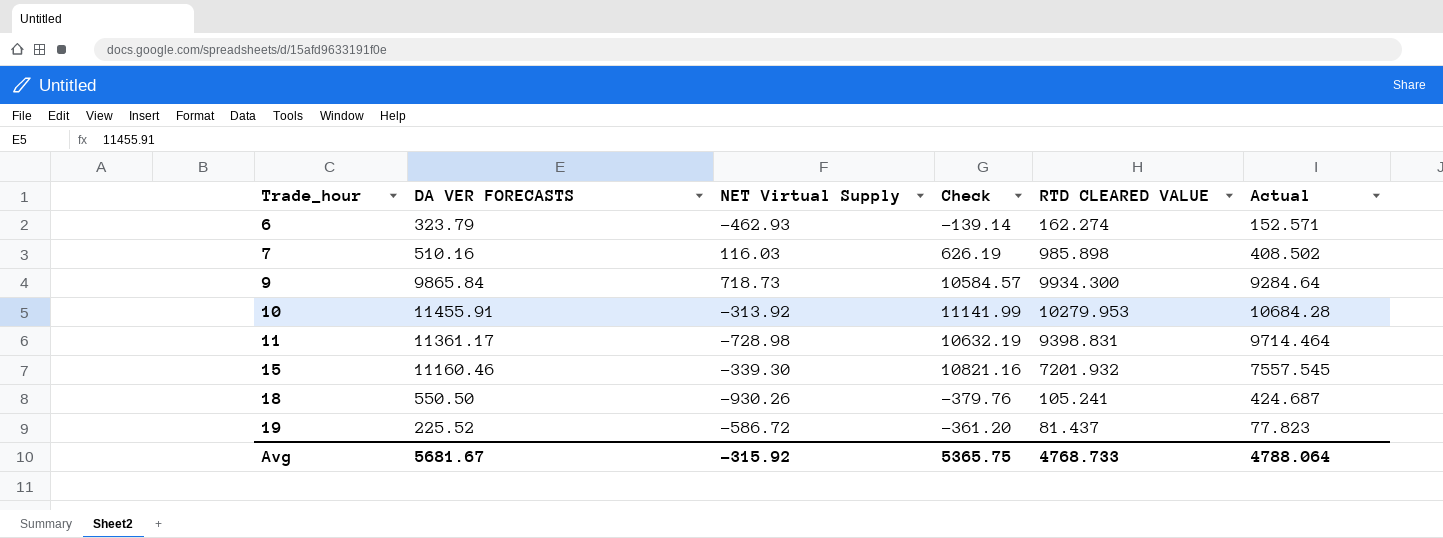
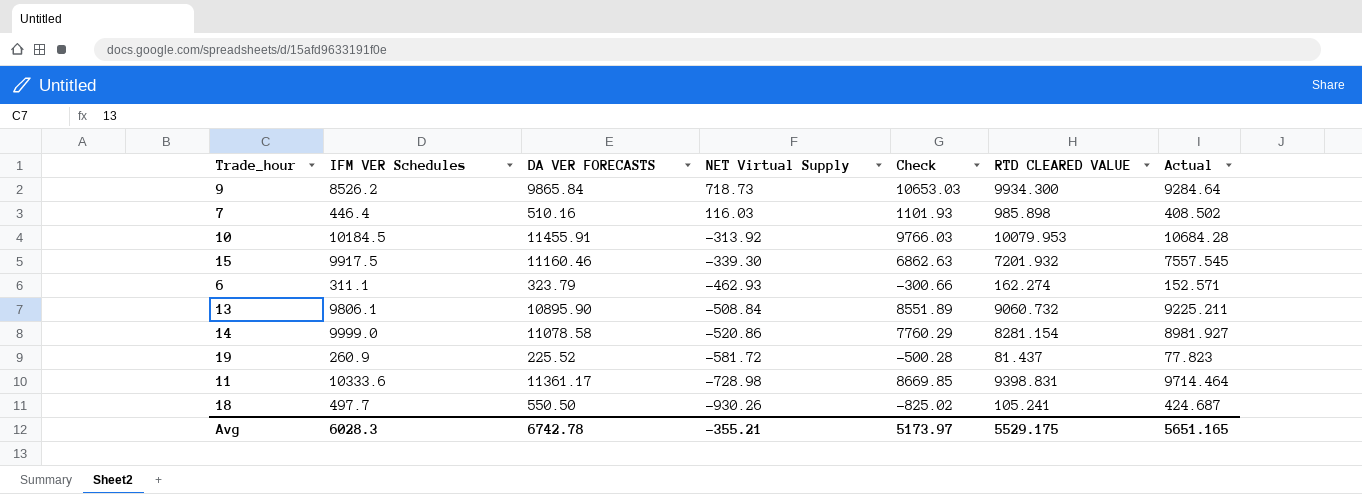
row order: Trade_hour ascending -> NET Virtual Supply descending
column IFM VER Schedules | position: none -> 2
column Check | formula: [DA VER FORECASTS] + [NET Virtual Supply] -> [NET Virtual Supply] + [RTD CLEARED VALUE]
10 | RTD CLEARED VALUE: 10279.953 -> 10079.953
row 13: none -> 9806.1 | 10895.90 | -508.84 | 8551.89 | 9060.732 | 9225.211
row 14: none -> 9999.0 | 11078.58 | -520.86 | 7760.29 | 8281.154 | 8981.927
19 | NET Virtual Supply: -586.72 -> -581.72
Avg | DA VER FORECASTS: 5681.67 -> 6742.78
Avg | NET Virtual Supply: -315.92 -> -355.21
Avg | Check: 5365.75 -> 5173.97
Avg | RTD CLEARED VALUE: 4768.733 -> 5529.175
Avg | Actual: 4788.064 -> 5651.165

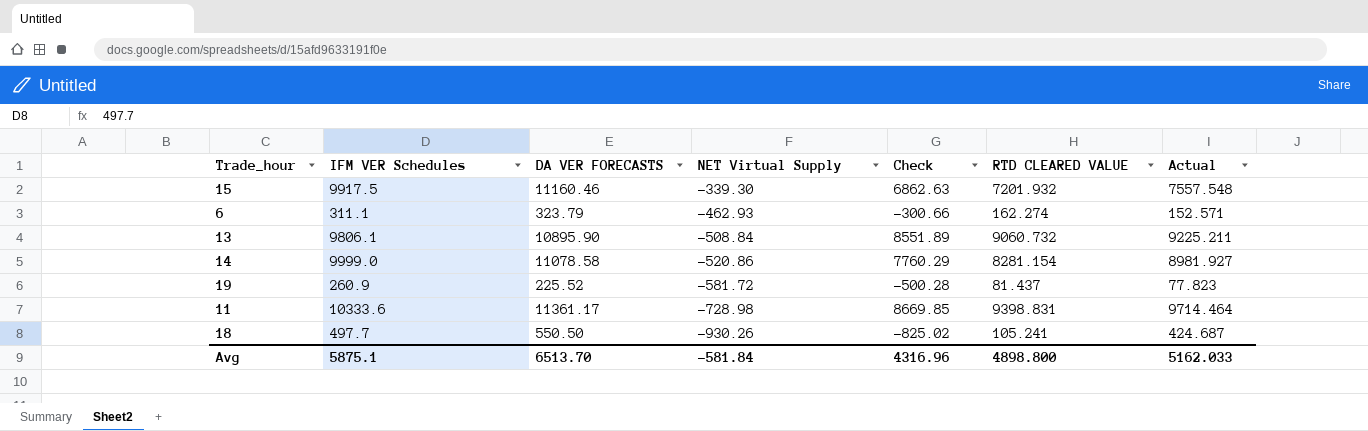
row 9: 8526.2 | 9865.84 | 718.73 | 10653.03 | 9934.300 | 9284.64 -> none
row 7: 446.4 | 510.16 | 116.03 | 1101.93 | 985.898 | 408.502 -> none
row 10: 10184.5 | 11455.91 | -313.92 | 9766.03 | 10079.953 | 10684.28 -> none
15 | Actual: 7557.545 -> 7557.548
Avg | IFM VER Schedules: 6028.3 -> 5875.1
Avg | DA VER FORECASTS: 6742.78 -> 6513.70
Avg | NET Virtual Supply: -355.21 -> -581.84
Avg | Check: 5173.97 -> 4316.96
Avg | RTD CLEARED VALUE: 5529.175 -> 4898.800
Avg | Actual: 5651.165 -> 5162.033

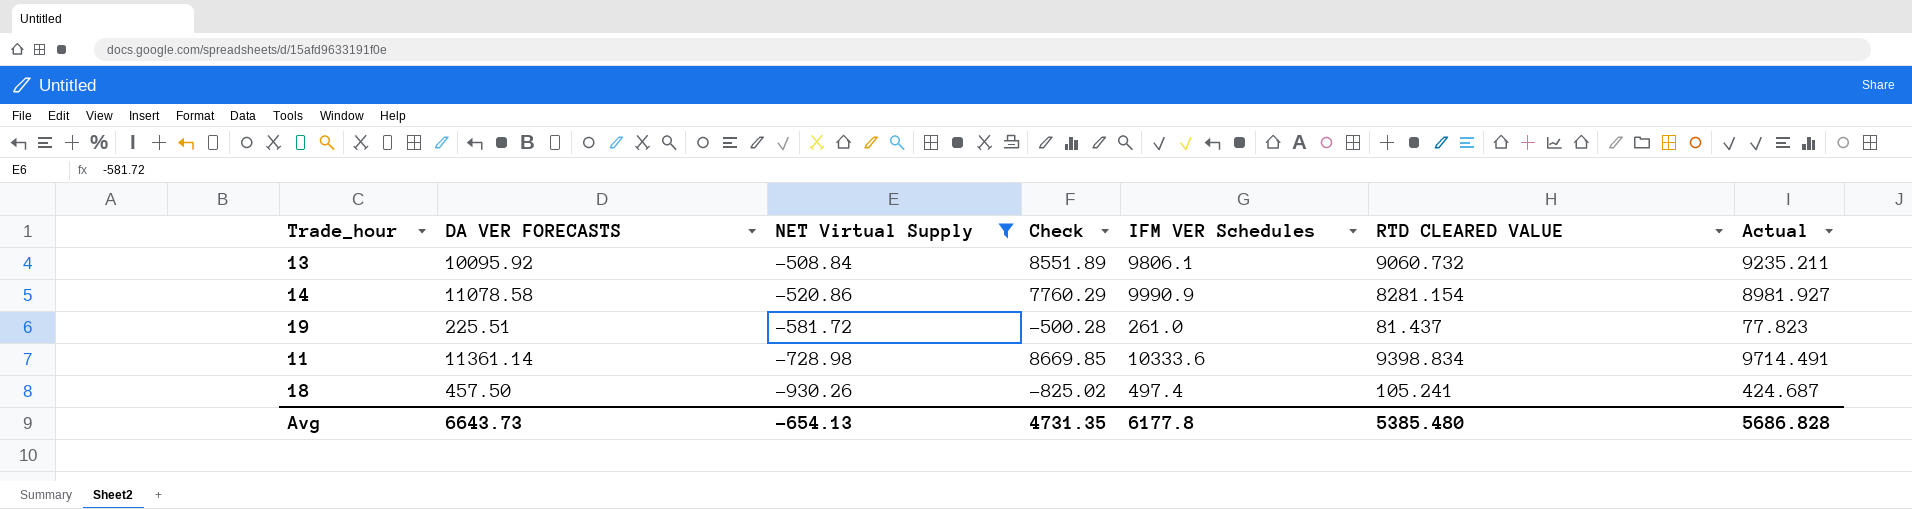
filter: none -> NET Virtual Supply <= -508.84
column IFM VER Schedules | position: 2 -> 5
13 | DA VER FORECASTS: 10895.90 -> 10095.92
13 | Actual: 9225.211 -> 9235.211
14 | IFM VER Schedules: 9999.0 -> 9990.9
19 | DA VER FORECASTS: 225.52 -> 225.51
19 | IFM VER Schedules: 260.9 -> 261.0
11 | DA VER FORECASTS: 11361.17 -> 11361.14
11 | RTD CLEARED VALUE: 9398.831 -> 9398.834
11 | Actual: 9714.464 -> 9714.491
18 | DA VER FORECASTS: 550.50 -> 457.50
18 | IFM VER Schedules: 497.7 -> 497.4
Avg | DA VER FORECASTS: 6513.70 -> 6643.73
Avg | NET Virtual Supply: -581.84 -> -654.13
Avg | Check: 4316.96 -> 4731.35
Avg | IFM VER Schedules: 5875.1 -> 6177.8
Avg | RTD CLEARED VALUE: 4898.800 -> 5385.480
Avg | Actual: 5162.033 -> 5686.828

